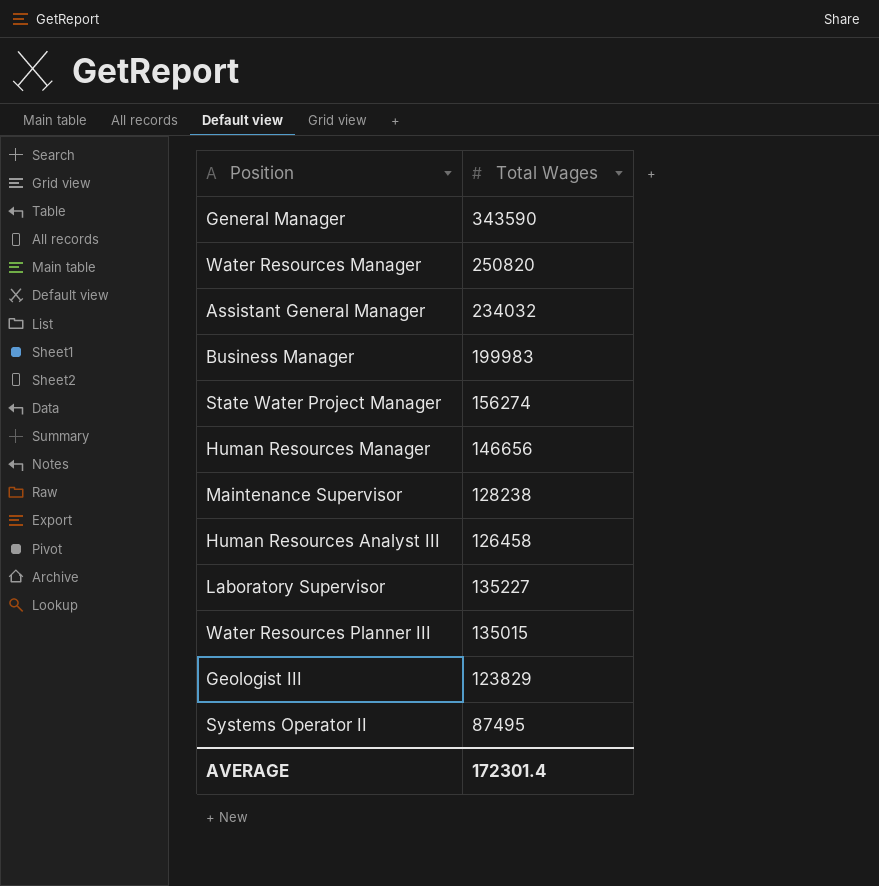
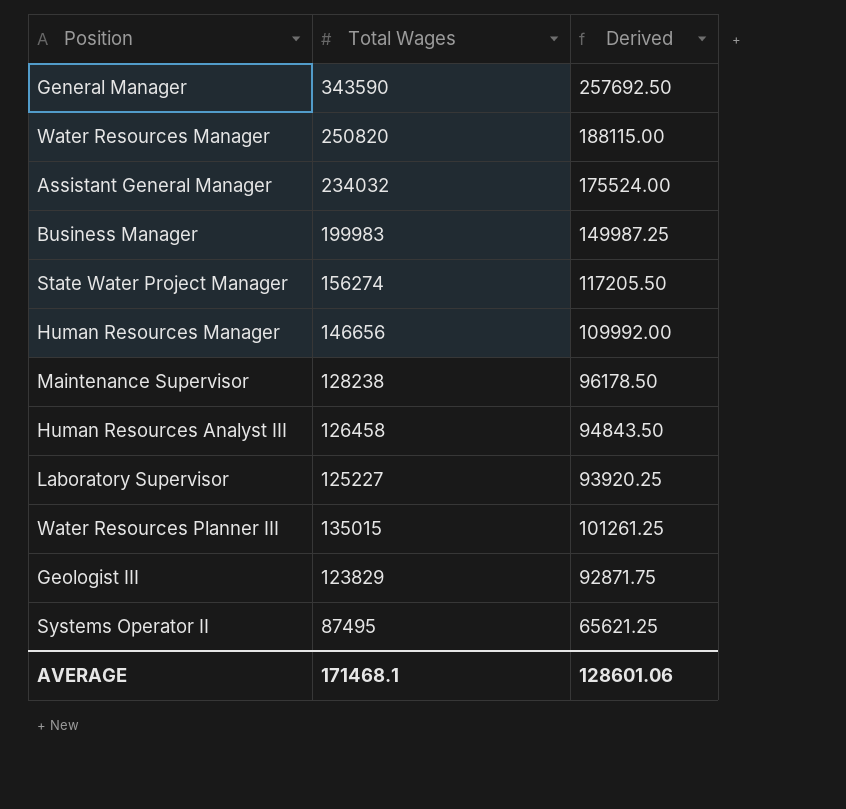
column Derived | formula: none -> [Total Wages] * 0.75
Laboratory Supervisor | Total Wages: 135227 -> 125227
AVERAGE | Total Wages: 172301.4 -> 171468.1

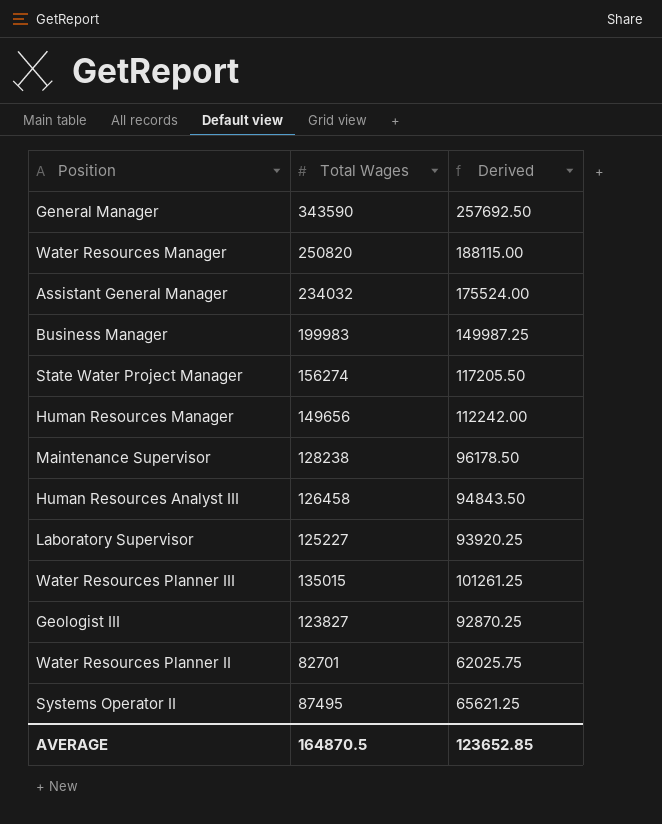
Human Resources Manager | Total Wages: 146656 -> 149656
Human Resources Manager | Derived: 109992.00 -> 112242.00
Geologist III | Total Wages: 123829 -> 123827
Geologist III | Derived: 92871.75 -> 92870.25
row Water Resources Planner II: none -> 82701 | 62025.75
AVERAGE | Total Wages: 171468.1 -> 164870.5
AVERAGE | Derived: 128601.06 -> 123652.85

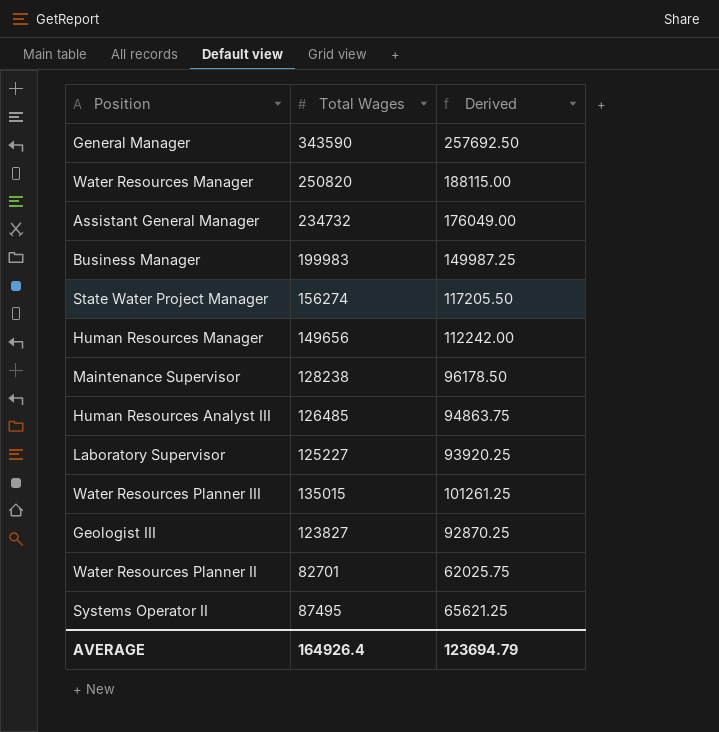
Assistant General Manager | Total Wages: 234032 -> 234732
Assistant General Manager | Derived: 175524.00 -> 176049.00
Human Resources Analyst III | Total Wages: 126458 -> 126485
Human Resources Analyst III | Derived: 94843.50 -> 94863.75
AVERAGE | Total Wages: 164870.5 -> 164926.4
AVERAGE | Derived: 123652.85 -> 123694.79

